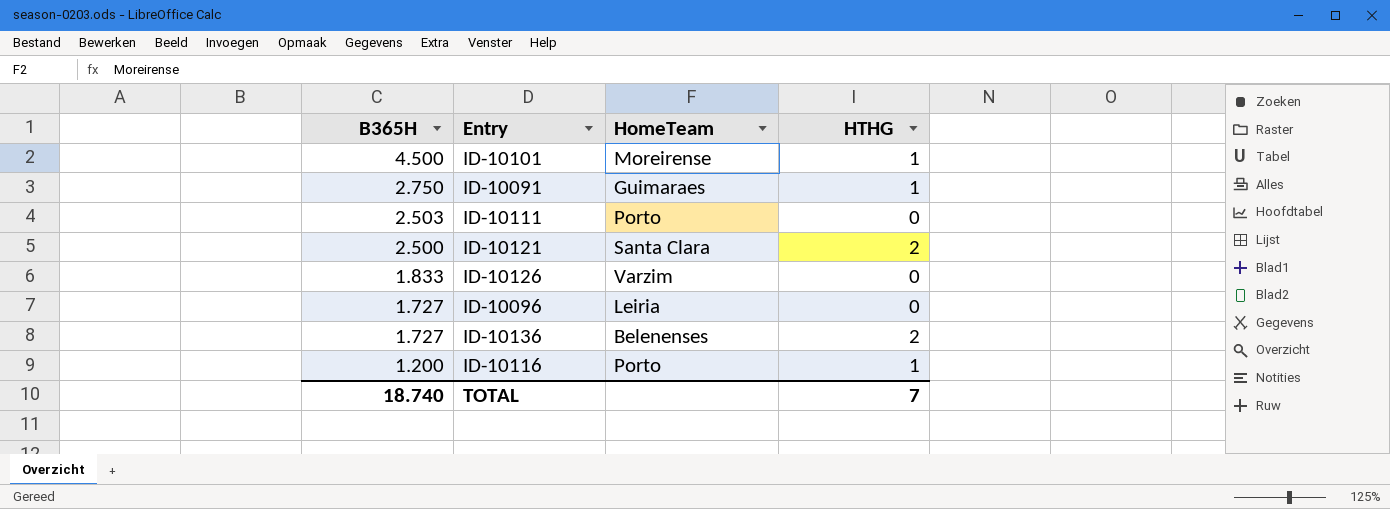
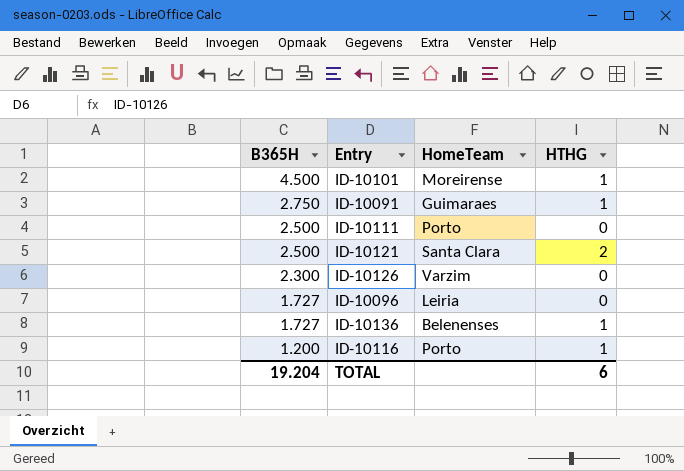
ID-10111 | B365H: 2.503 -> 2.500
ID-10126 | B365H: 1.833 -> 2.300
ID-10136 | HTHG: 2 -> 1
TOTAL | B365H: 18.740 -> 19.204
TOTAL | HTHG: 7 -> 6

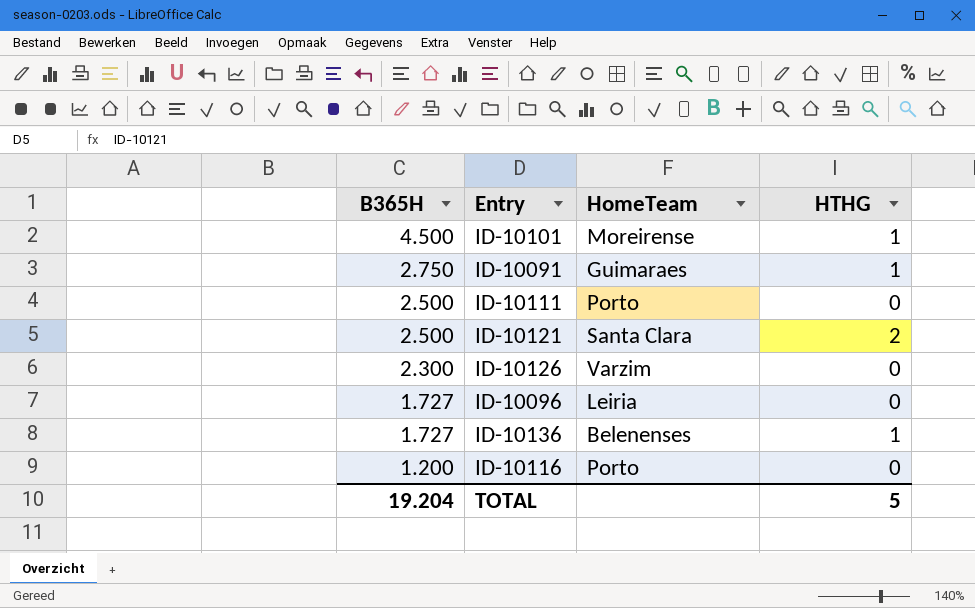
ID-10116 | HTHG: 1 -> 0
TOTAL | HTHG: 6 -> 5

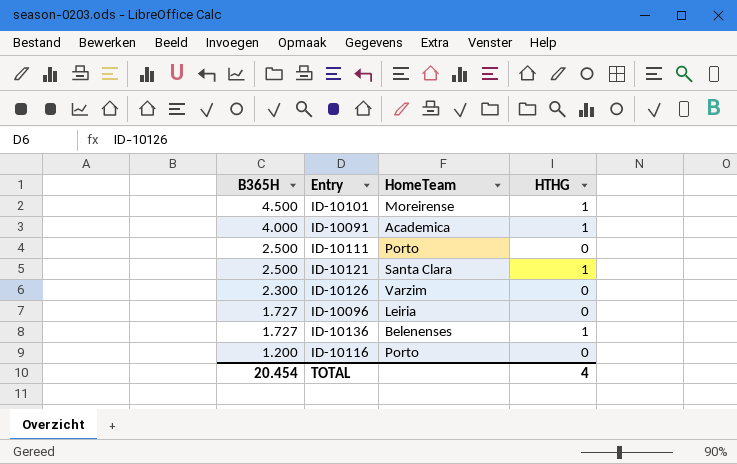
ID-10091 | B365H: 2.750 -> 4.000
ID-10091 | HomeTeam: Guimaraes -> Academica
ID-10121 | HTHG: 2 -> 1
TOTAL | B365H: 19.204 -> 20.454
TOTAL | HTHG: 5 -> 4

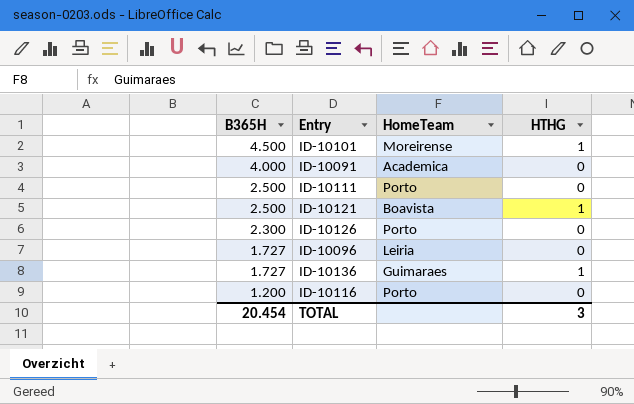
ID-10091 | HTHG: 1 -> 0
ID-10121 | HomeTeam: Santa Clara -> Boavista
ID-10126 | HomeTeam: Varzim -> Porto
ID-10136 | HomeTeam: Belenenses -> Guimaraes
TOTAL | HTHG: 4 -> 3

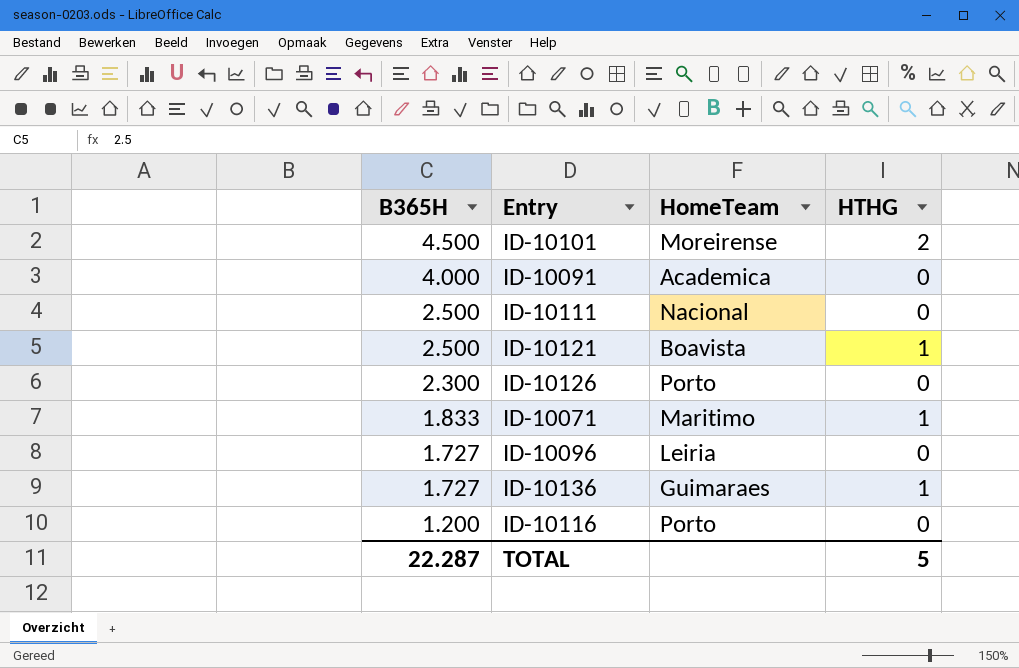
ID-10101 | HTHG: 1 -> 2
ID-10111 | HomeTeam: Porto -> Nacional
row ID-10071: none -> 1.833 | Maritimo | 1
TOTAL | B365H: 20.454 -> 22.287
TOTAL | HTHG: 3 -> 5

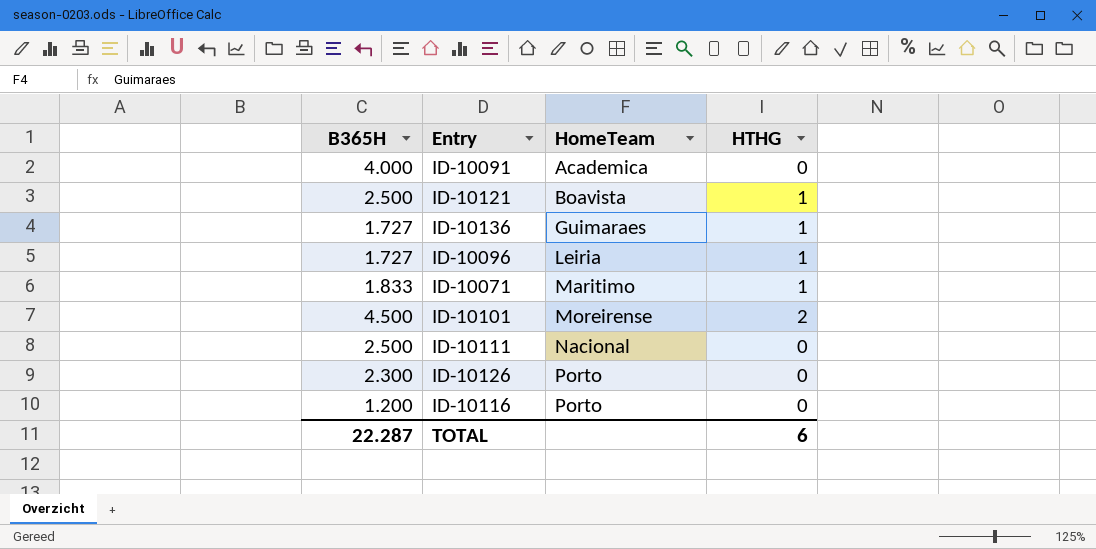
row order: B365H descending -> HomeTeam ascending
ID-10096 | HTHG: 0 -> 1
TOTAL | HTHG: 5 -> 6

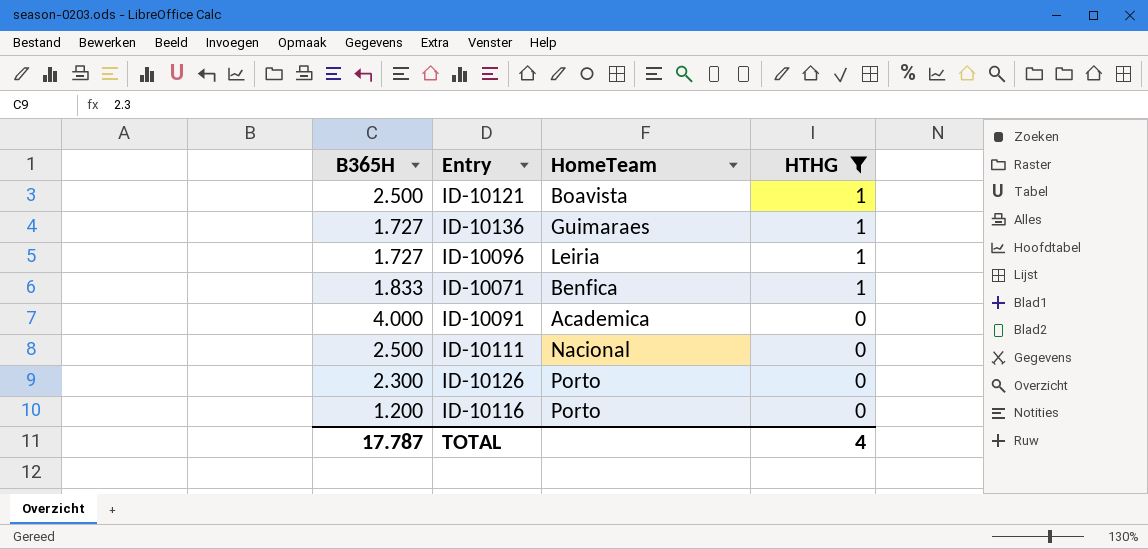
filter: none -> HTHG != 2
row order: HomeTeam ascending -> HTHG descending
ID-10071 | HomeTeam: Maritimo -> Benfica
TOTAL | B365H: 22.287 -> 17.787
TOTAL | HTHG: 6 -> 4

